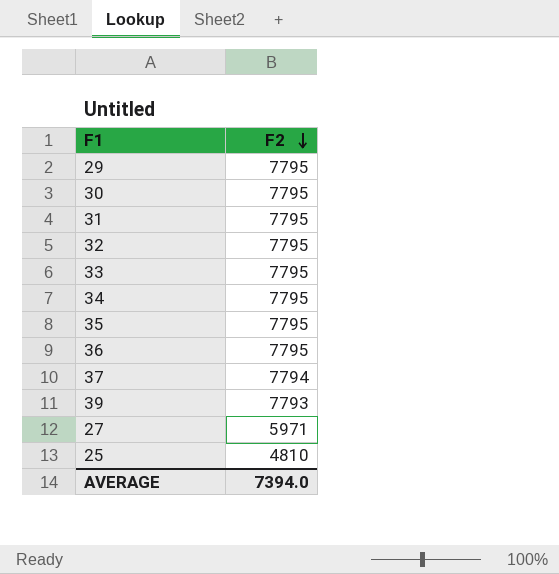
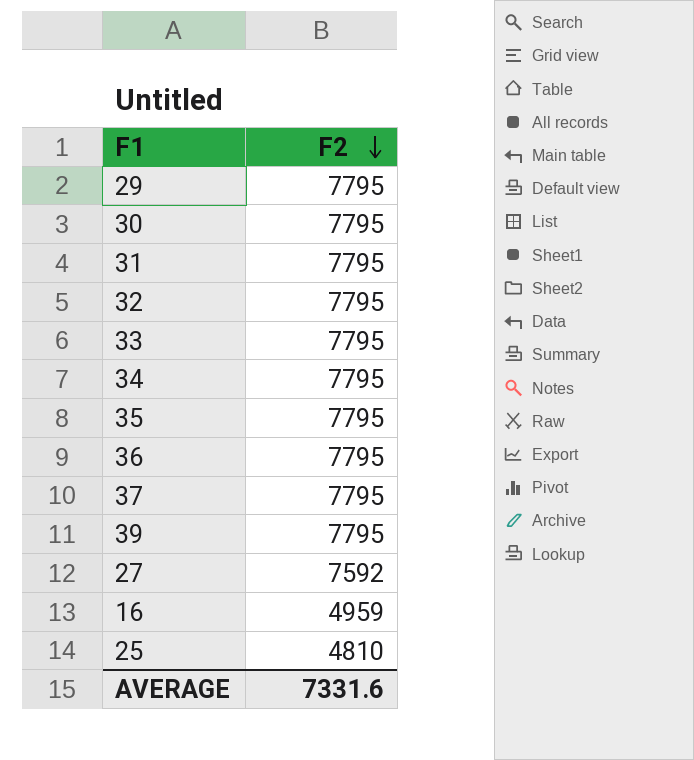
37 | F2: 7794 -> 7795
39 | F2: 7793 -> 7795
27 | F2: 5971 -> 7592
row 16: none -> 4959
AVERAGE | F2: 7394.0 -> 7331.6

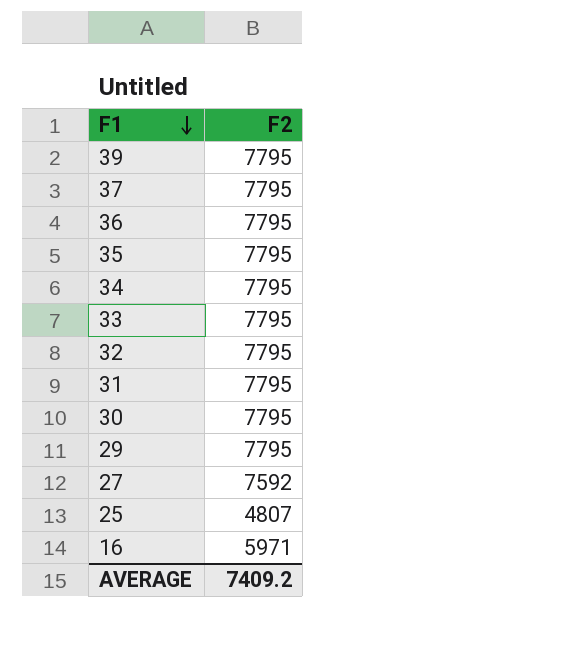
row order: F2 descending -> F1 descending
25 | F2: 4810 -> 4807
16 | F2: 4959 -> 5971
AVERAGE | F2: 7331.6 -> 7409.2

